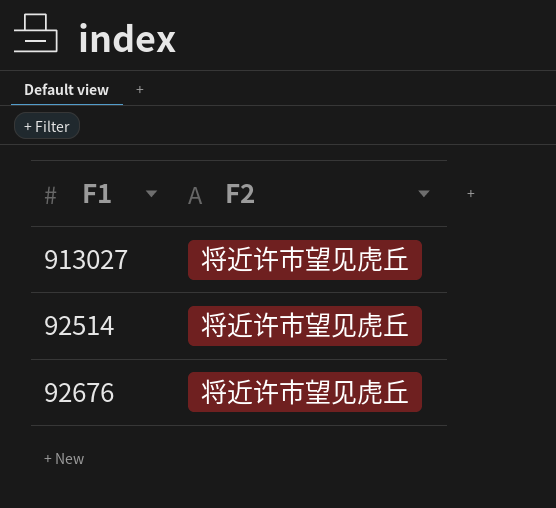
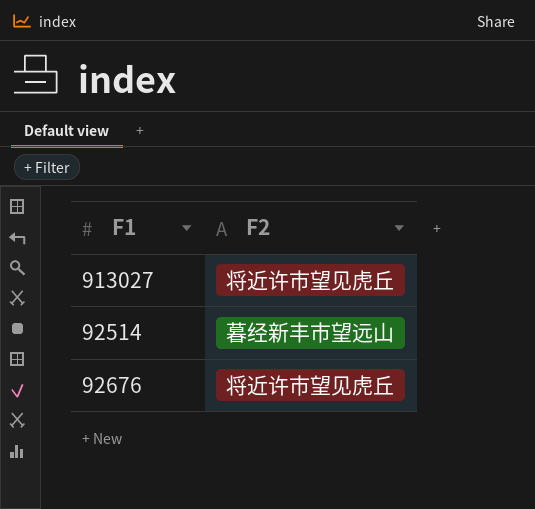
92514 | F2: 将近许市望见虎丘 -> 暮经新丰市望远山

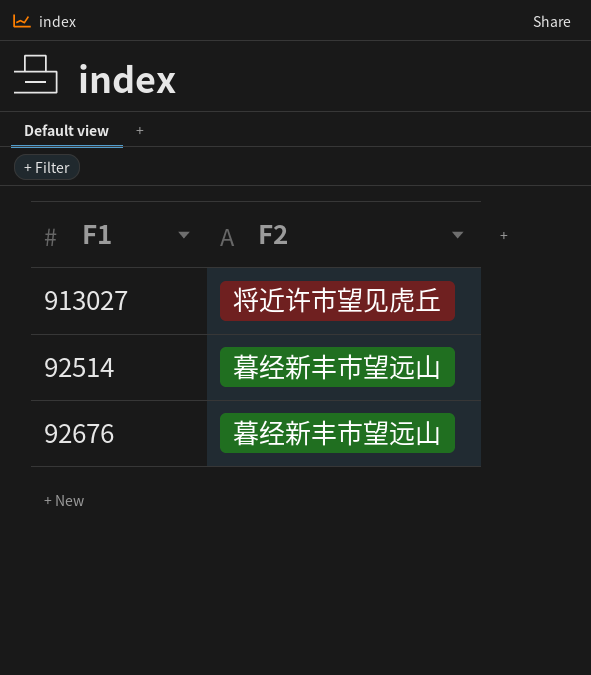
92676 | F2: 将近许市望见虎丘 -> 暮经新丰市望远山

